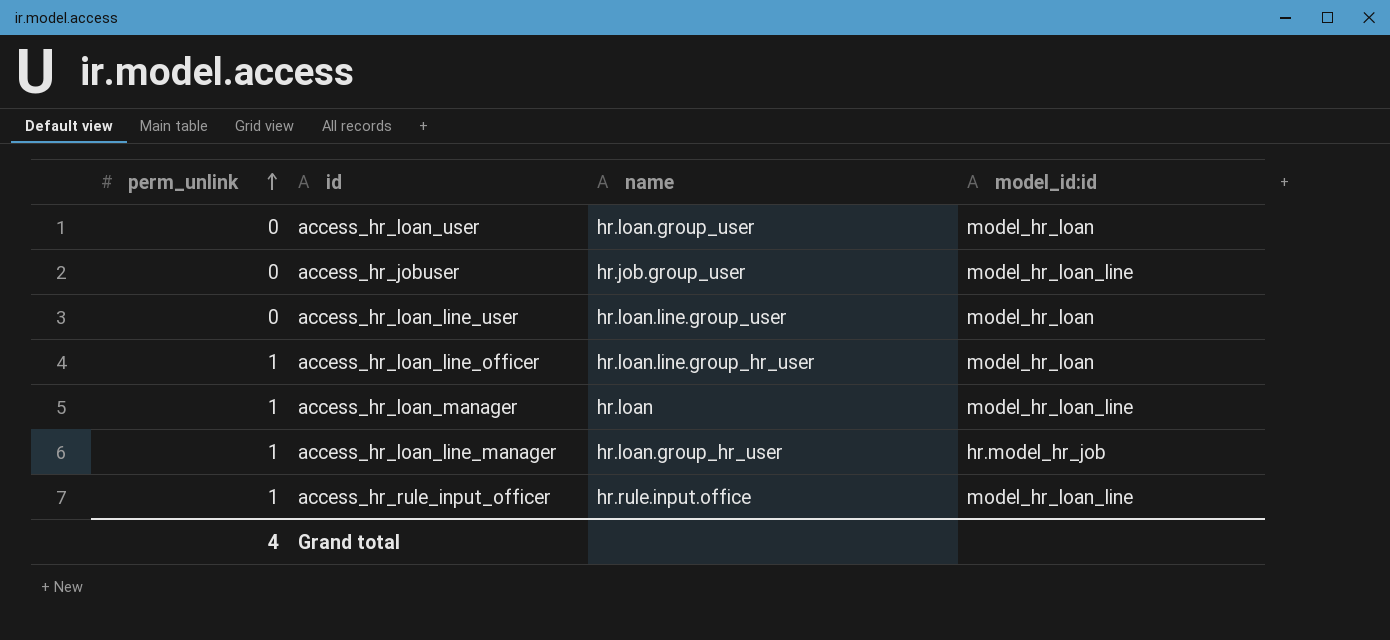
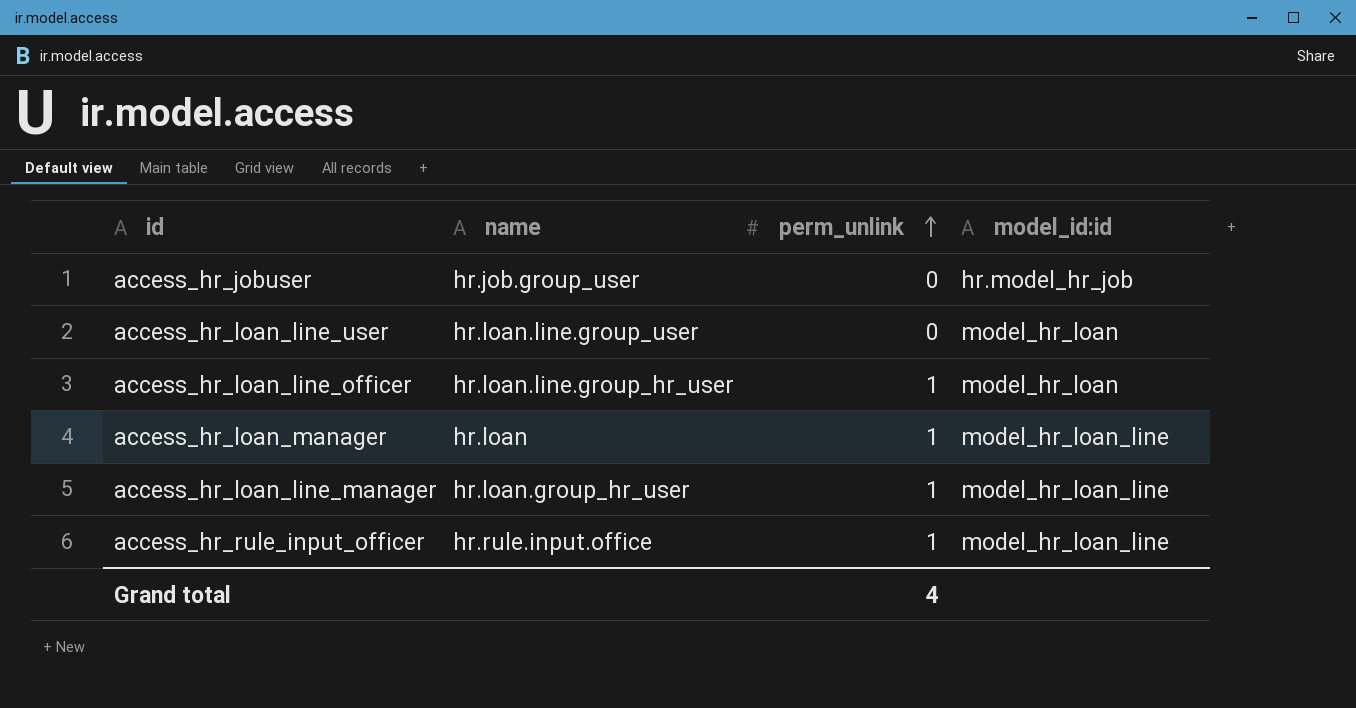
column perm_unlink | position: 1 -> 3
row access_hr_loan_user: 0 | hr.loan.group_user | model_hr_loan -> none
access_hr_jobuser | model_id:id: model_hr_loan_line -> hr.model_hr_job
access_hr_loan_line_manager | model_id:id: hr.model_hr_job -> model_hr_loan_line

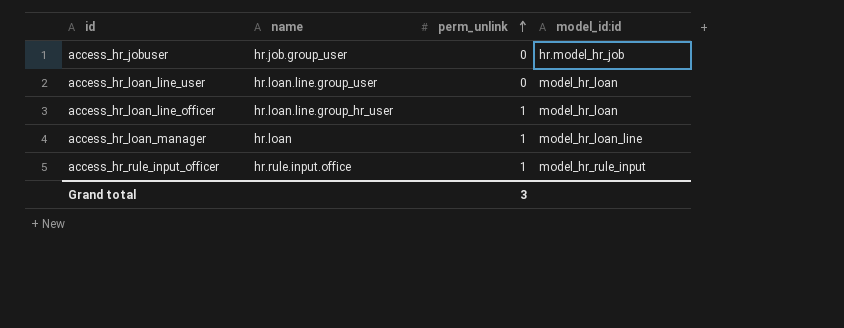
row access_hr_loan_line_manager: hr.loan.group_hr_user | 1 | model_hr_loan_line -> none
access_hr_rule_input_officer | model_id:id: model_hr_loan_line -> model_hr_rule_input
Grand total | perm_unlink: 4 -> 3

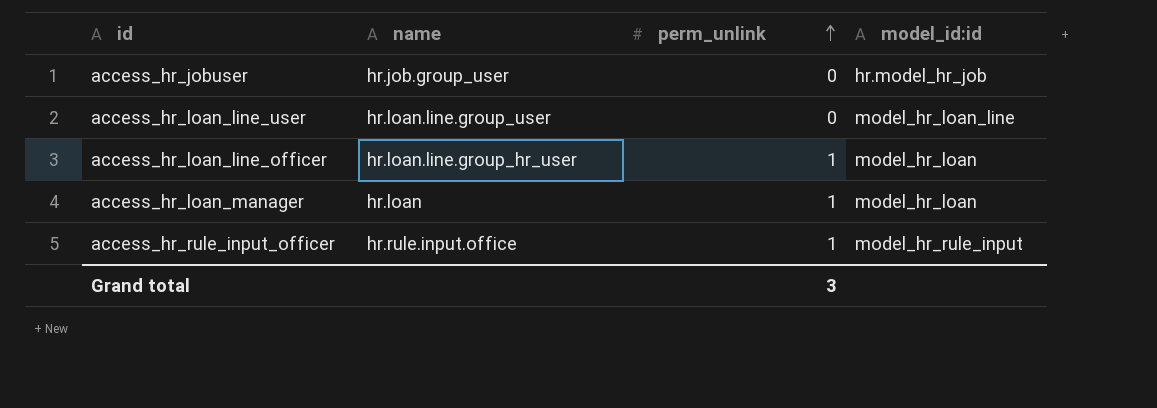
access_hr_loan_line_user | model_id:id: model_hr_loan -> model_hr_loan_line
access_hr_loan_manager | model_id:id: model_hr_loan_line -> model_hr_loan

